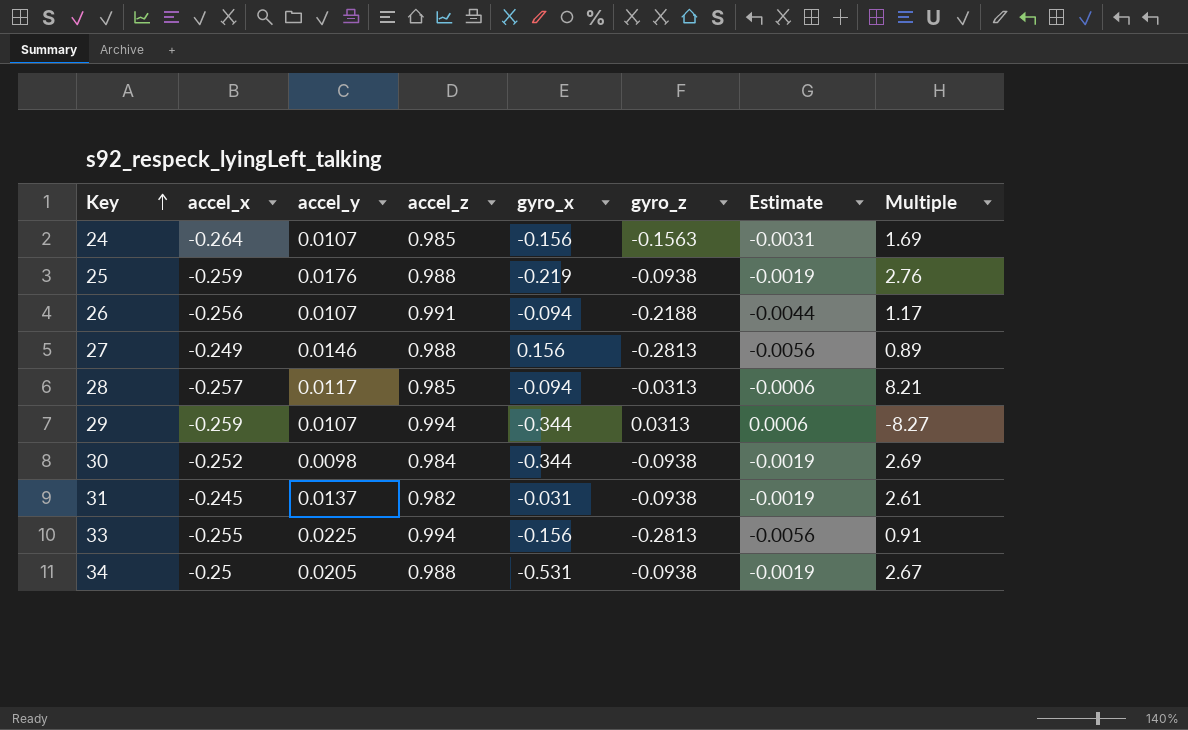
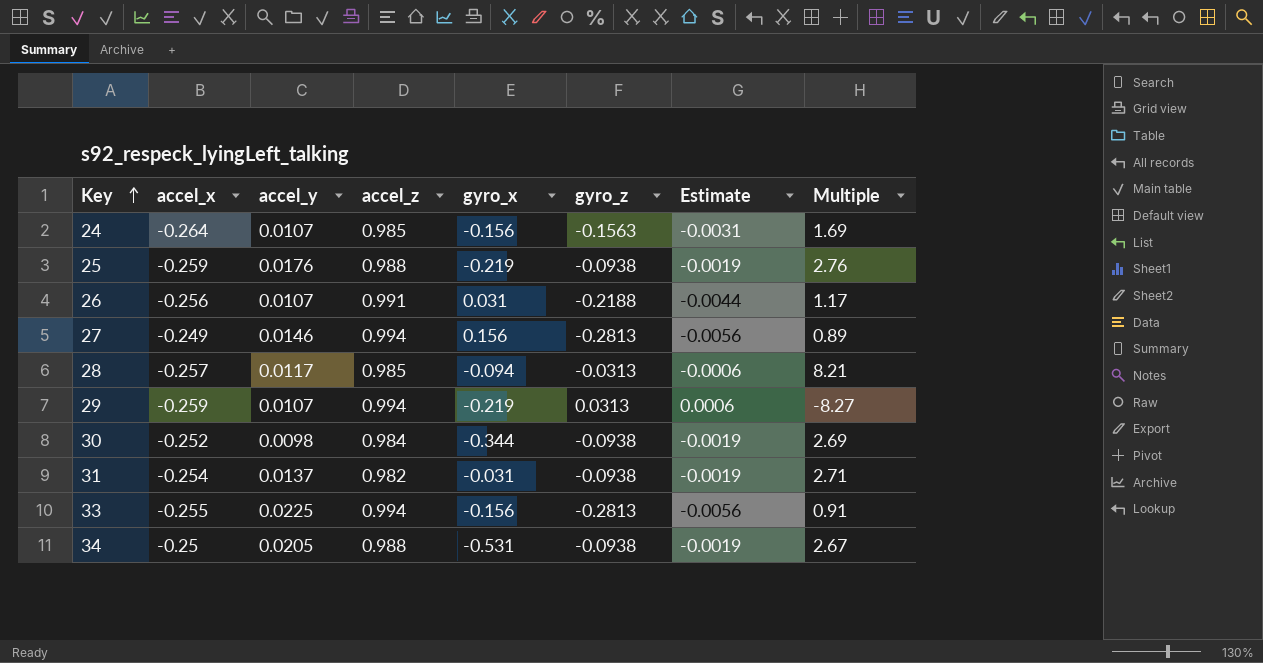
26 | gyro_x: -0.094 -> 0.031
27 | accel_z: 0.988 -> 0.994
29 | gyro_x: -0.344 -> -0.219
31 | accel_x: -0.245 -> -0.254
31 | Multiple: 2.61 -> 2.71

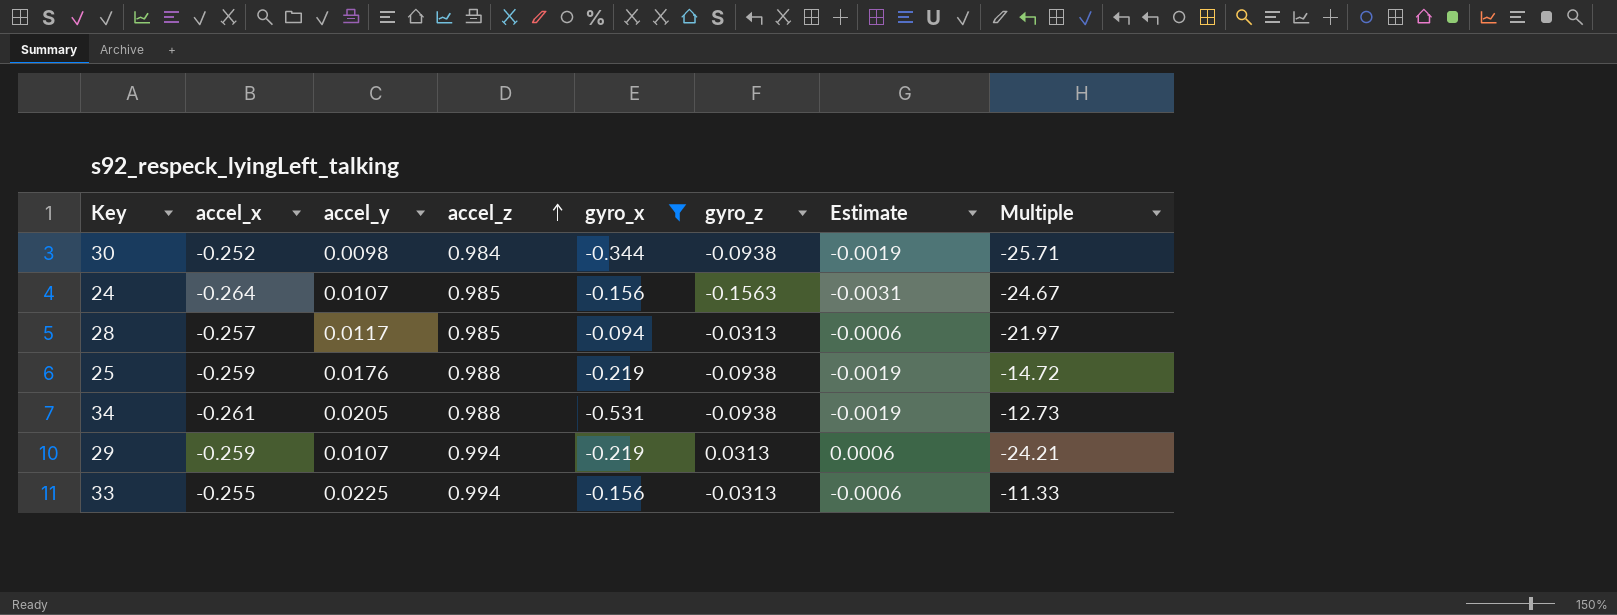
filter: none -> gyro_x <= -0.094
row order: Key ascending -> accel_z ascending
column Multiple | formula: [accel_x] / [gyro_z] -> [accel_x] / [accel_y]
34 | accel_x: -0.25 -> -0.261
33 | gyro_z: -0.2813 -> -0.0313
33 | Estimate: -0.0056 -> -0.0006

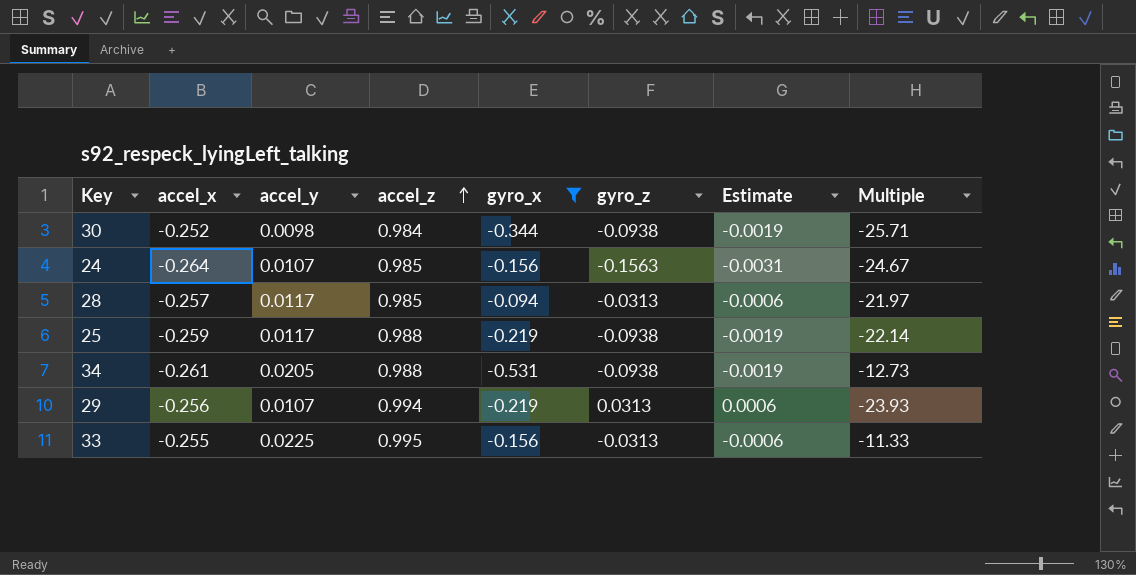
25 | accel_y: 0.0176 -> 0.0117
25 | Multiple: -14.72 -> -22.14
29 | accel_x: -0.259 -> -0.256
29 | Multiple: -24.21 -> -23.93
33 | accel_z: 0.994 -> 0.995

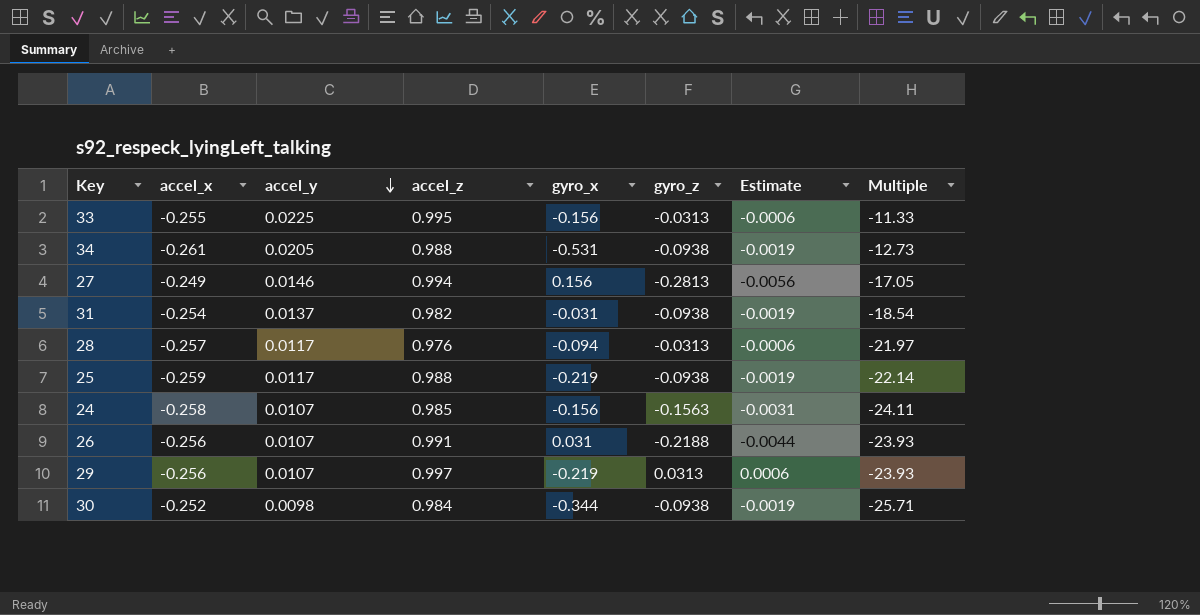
filter: gyro_x <= -0.094 -> none
row order: accel_z ascending -> accel_y descending
28 | accel_z: 0.985 -> 0.976
24 | accel_x: -0.264 -> -0.258
24 | Multiple: -24.67 -> -24.11
29 | accel_z: 0.994 -> 0.997

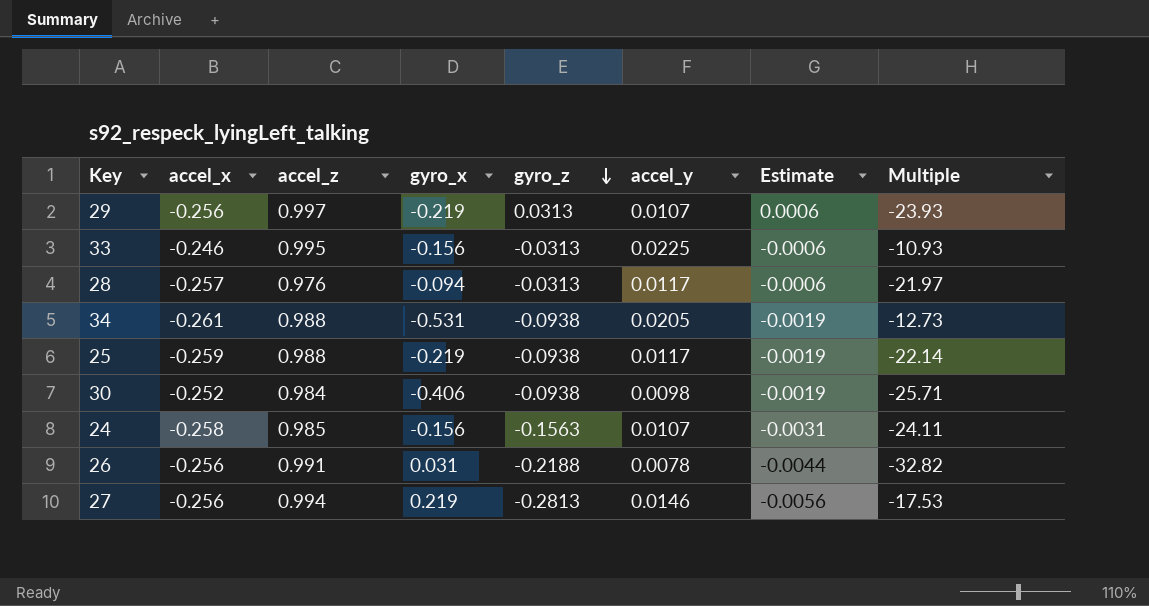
row order: accel_y descending -> gyro_z descending
column accel_y | position: 3 -> 6
row 31: -0.254 | 0.0137 | 0.982 | -0.031 | -0.0938 | -0.0019 | -18.54 -> none
33 | accel_x: -0.255 -> -0.246
33 | Multiple: -11.33 -> -10.93
30 | gyro_x: -0.344 -> -0.406
26 | accel_y: 0.0107 -> 0.0078
26 | Multiple: -23.93 -> -32.82
27 | accel_x: -0.249 -> -0.256
27 | gyro_x: 0.156 -> 0.219
27 | Multiple: -17.05 -> -17.53

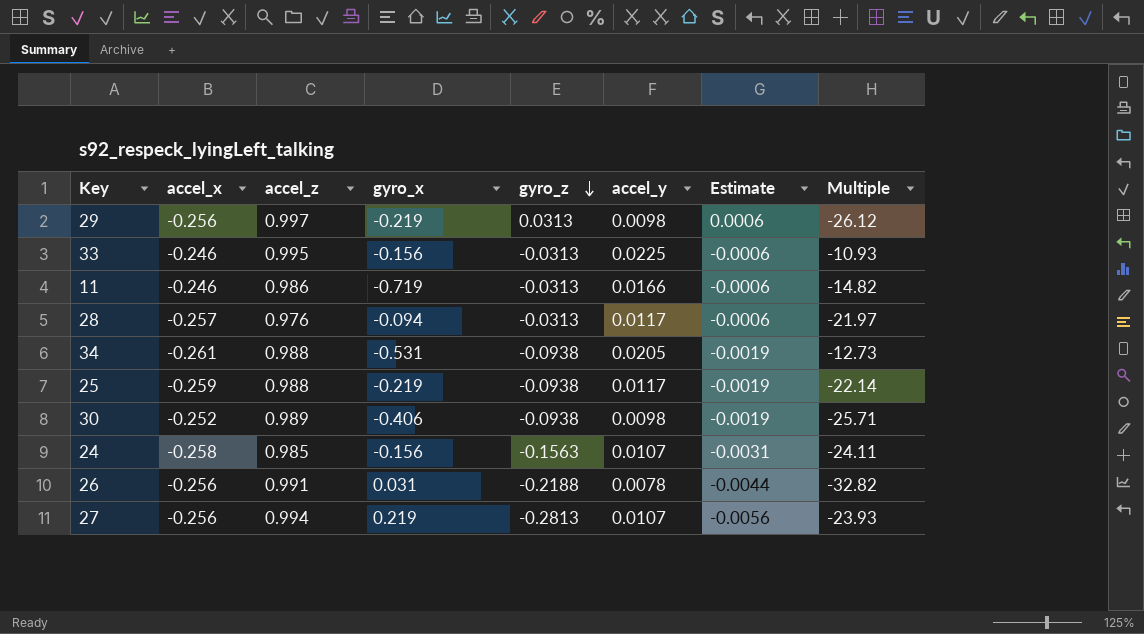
29 | accel_y: 0.0107 -> 0.0098
29 | Multiple: -23.93 -> -26.12
row 11: none -> -0.246 | 0.986 | -0.719 | -0.0313 | 0.0166 | -0.0006 | -14.82
30 | accel_z: 0.984 -> 0.989
27 | accel_y: 0.0146 -> 0.0107
27 | Multiple: -17.53 -> -23.93

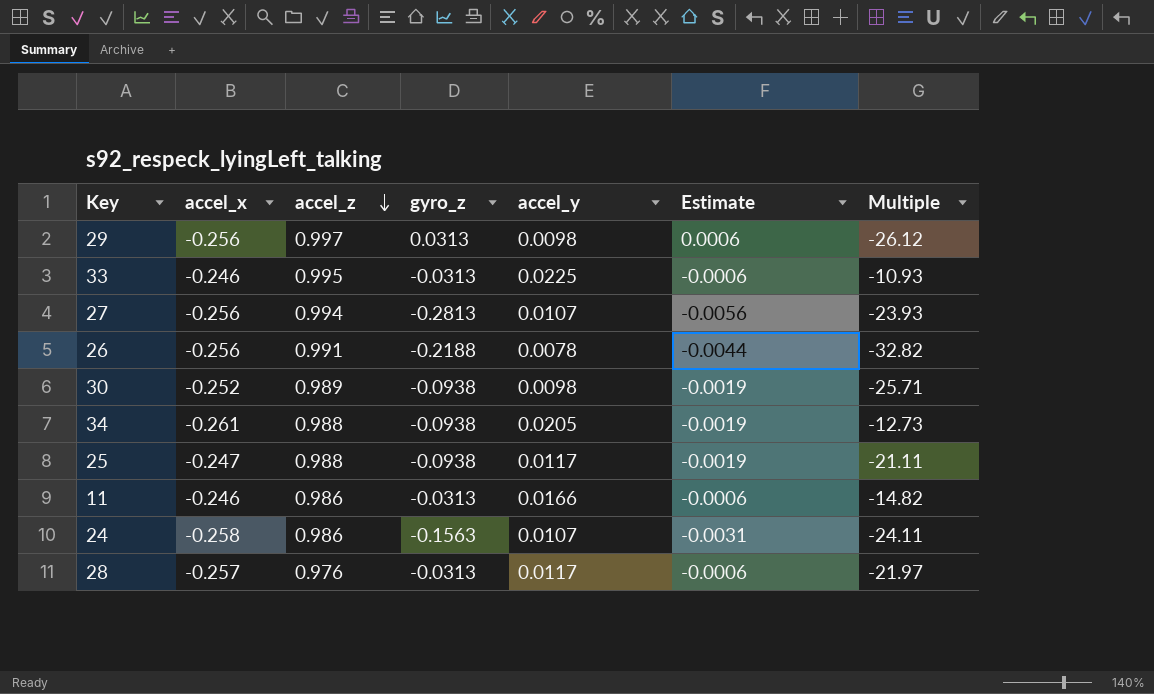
row order: gyro_z descending -> accel_z descending
column gyro_x | position: 4 -> none
25 | accel_x: -0.259 -> -0.247
25 | Multiple: -22.14 -> -21.11
24 | accel_z: 0.985 -> 0.986

